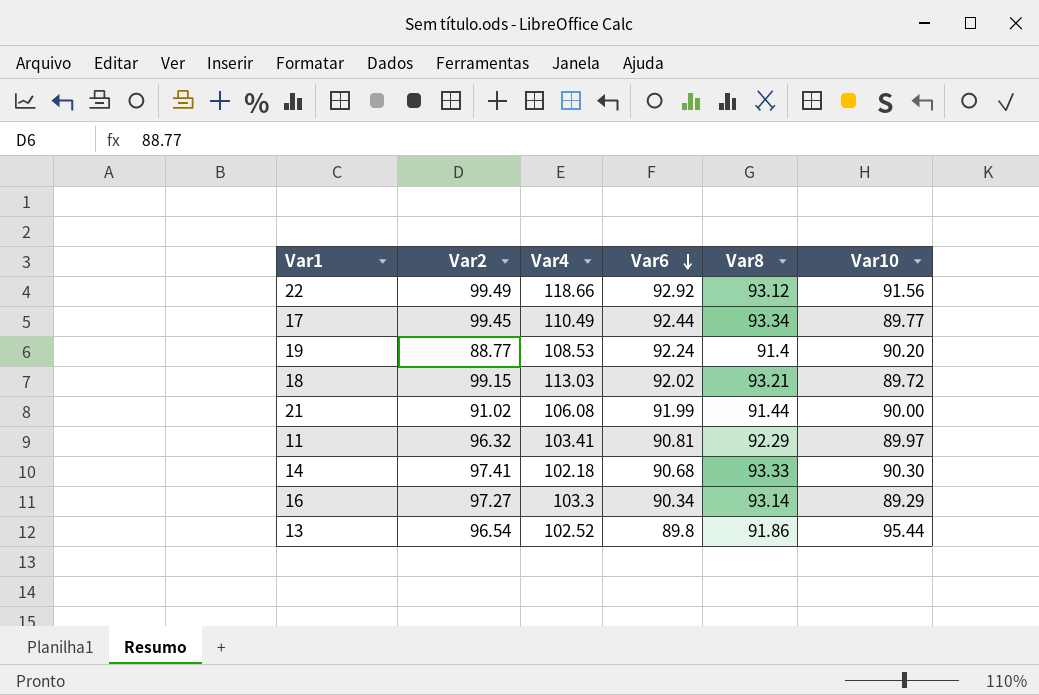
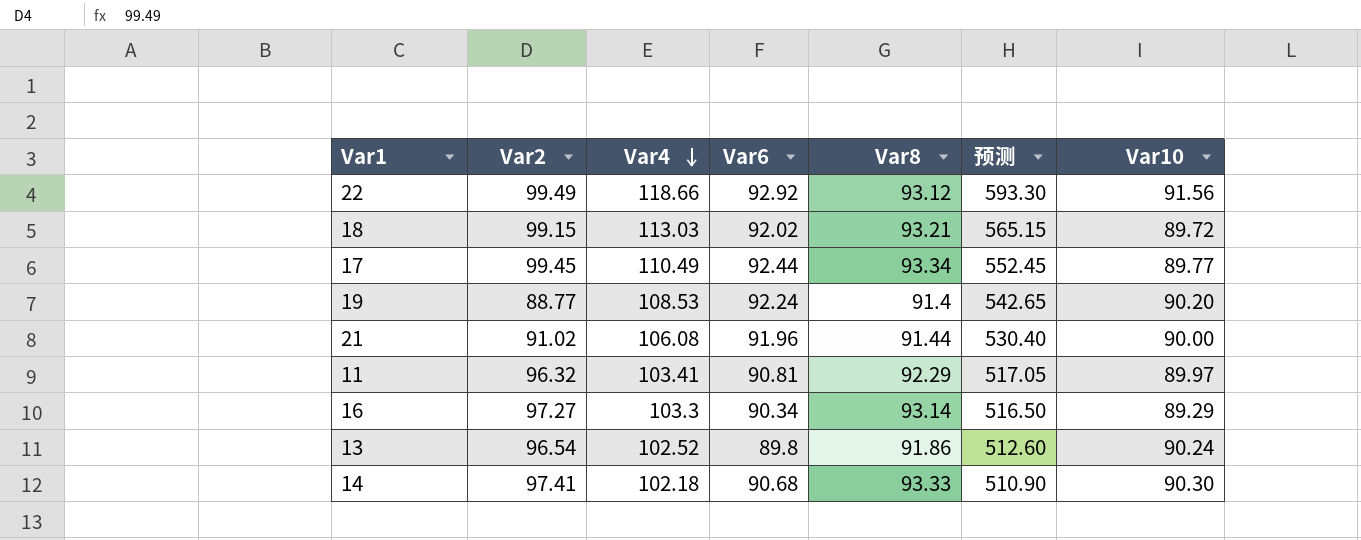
row order: Var6 descending -> Var4 descending
column 预测 | formula: none -> [Var4] * 5
21 | Var6: 91.99 -> 91.96
13 | Var10: 95.44 -> 90.24

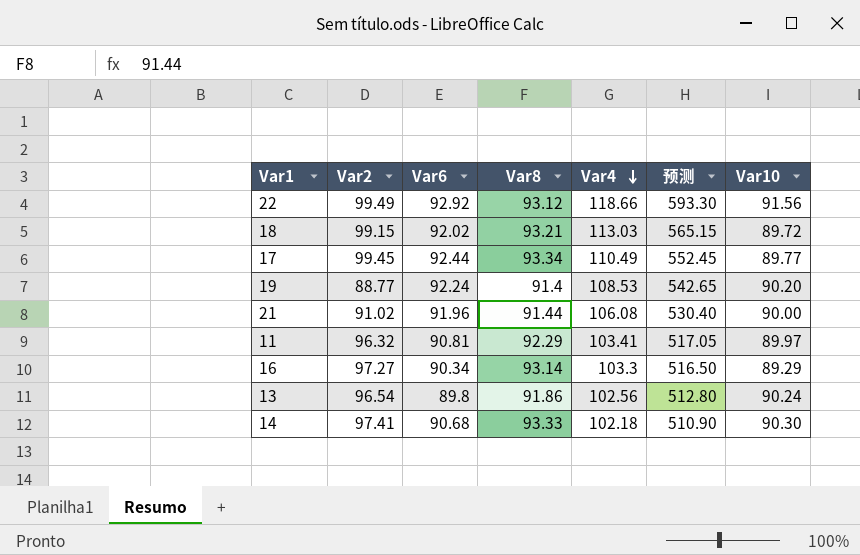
column Var4 | position: 3 -> 5
13 | Var4: 102.52 -> 102.56
13 | 预测: 512.60 -> 512.80

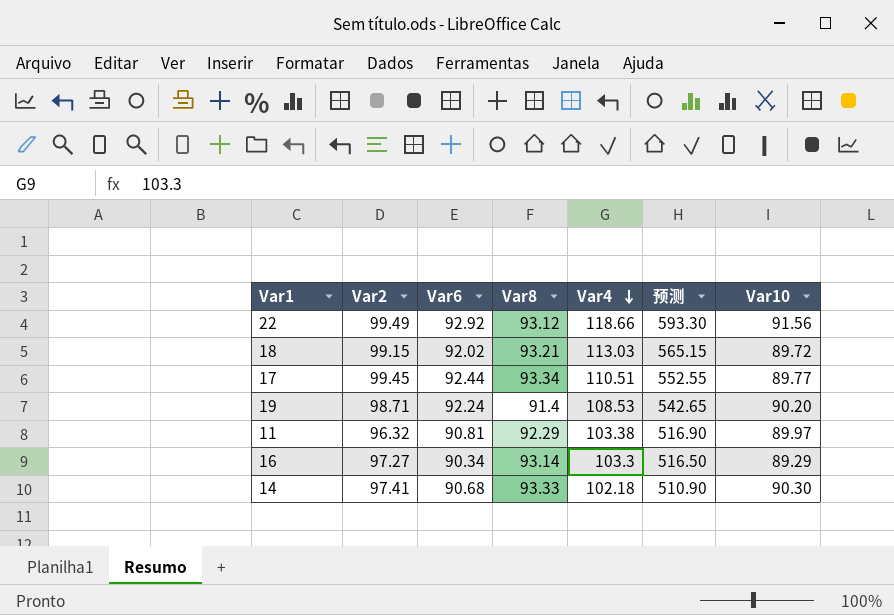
row 21: 91.02 | 91.96 | 91.44 | 106.08 | 530.40 | 90.00 -> none
row 13: 96.54 | 89.8 | 91.86 | 102.56 | 512.80 | 90.24 -> none
17 | Var4: 110.49 -> 110.51
17 | 预测: 552.45 -> 552.55
19 | Var2: 88.77 -> 98.71
11 | Var4: 103.41 -> 103.38
11 | 预测: 517.05 -> 516.90

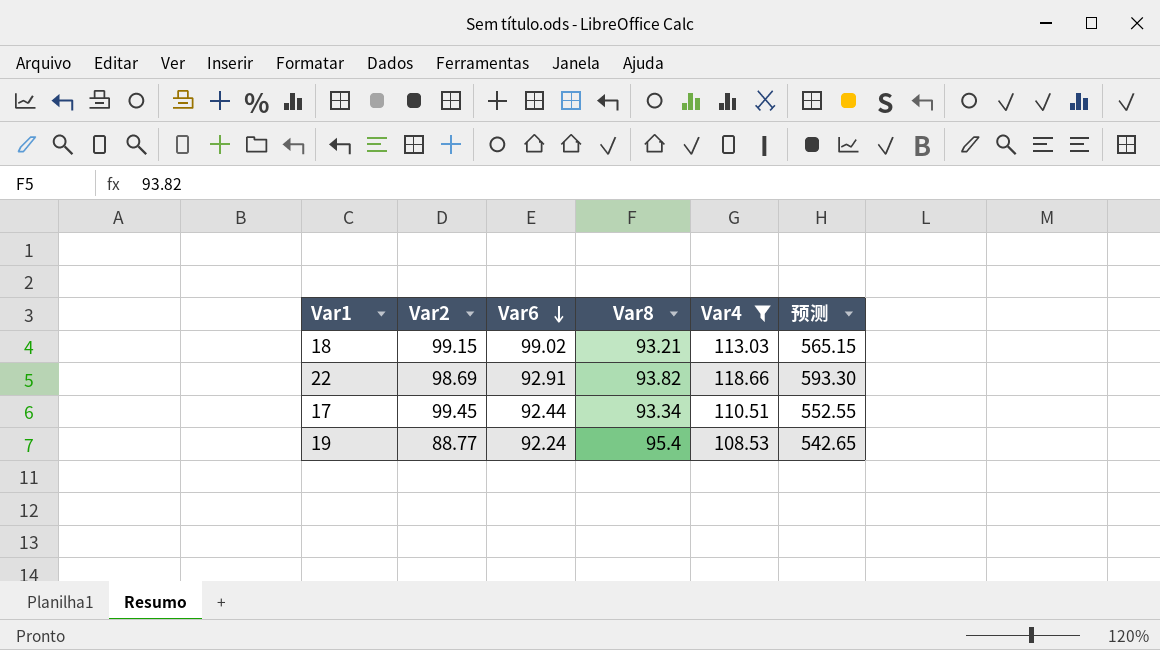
filter: none -> Var4 >= 108.53
row order: Var4 descending -> Var6 descending
column Var10 | position: 7 -> none
18 | Var6: 92.02 -> 99.02
22 | Var2: 99.49 -> 98.69
22 | Var6: 92.92 -> 92.91
22 | Var8: 93.12 -> 93.82
19 | Var2: 98.71 -> 88.77
19 | Var8: 91.4 -> 95.4

